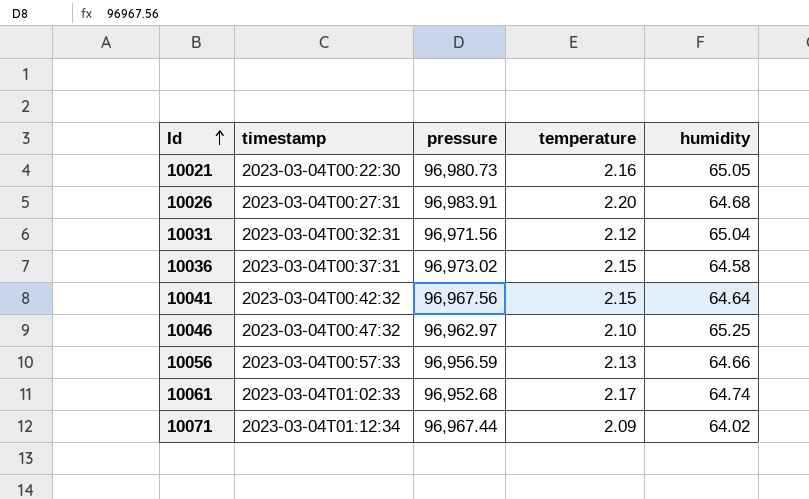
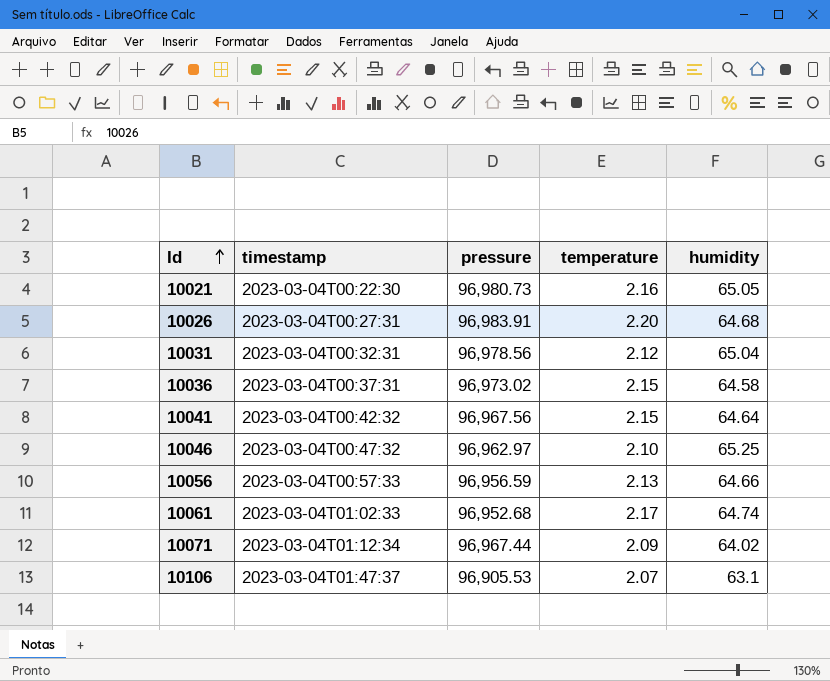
10031 | pressure: 96,971.56 -> 96,978.56
row 10106: none -> 2023-03-04T01:47:37 | 96,905.53 | 2.07 | 63.1

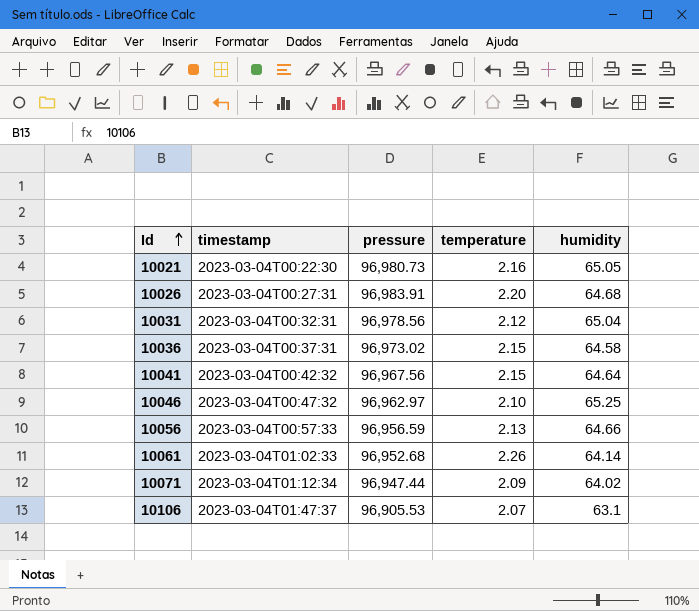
10061 | temperature: 2.17 -> 2.26
10061 | humidity: 64.74 -> 64.14
10071 | pressure: 96,967.44 -> 96,947.44

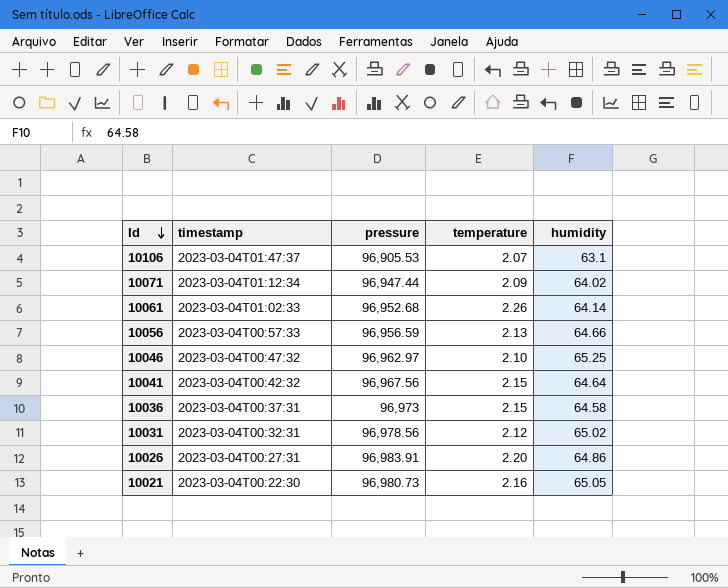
row order: Id ascending -> Id descending
10036 | pressure: 96,973.02 -> 96,973
10031 | humidity: 65.04 -> 65.02
10026 | humidity: 64.68 -> 64.86

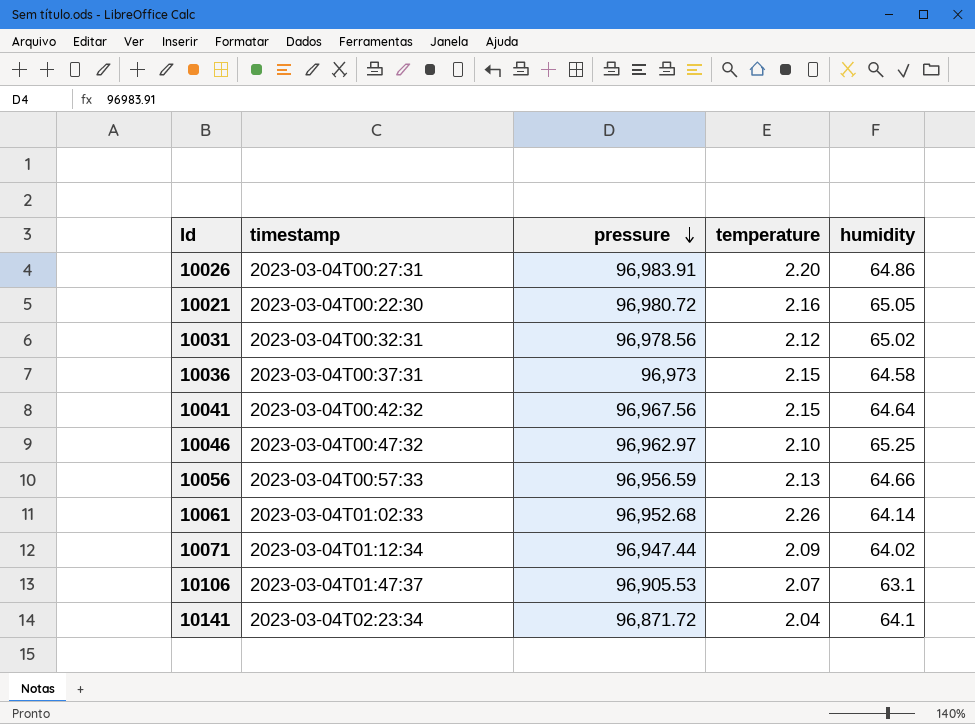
row order: Id descending -> pressure descending
10021 | pressure: 96,980.73 -> 96,980.72
row 10141: none -> 2023-03-04T02:23:34 | 96,871.72 | 2.04 | 64.1

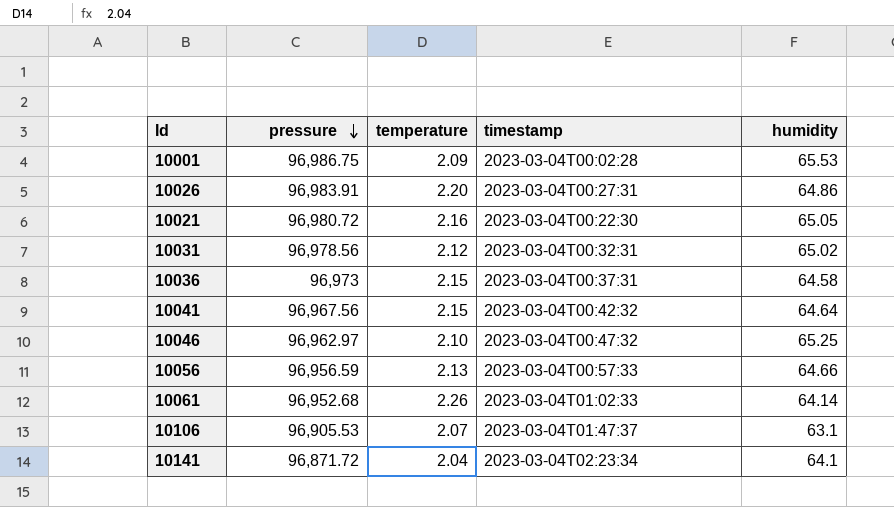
column timestamp | position: 2 -> 4
row 10071: 2023-03-04T01:12:34 | 96,947.44 | 2.09 | 64.02 -> none
row 10001: none -> 96,986.75 | 2.09 | 2023-03-04T00:02:28 | 65.53

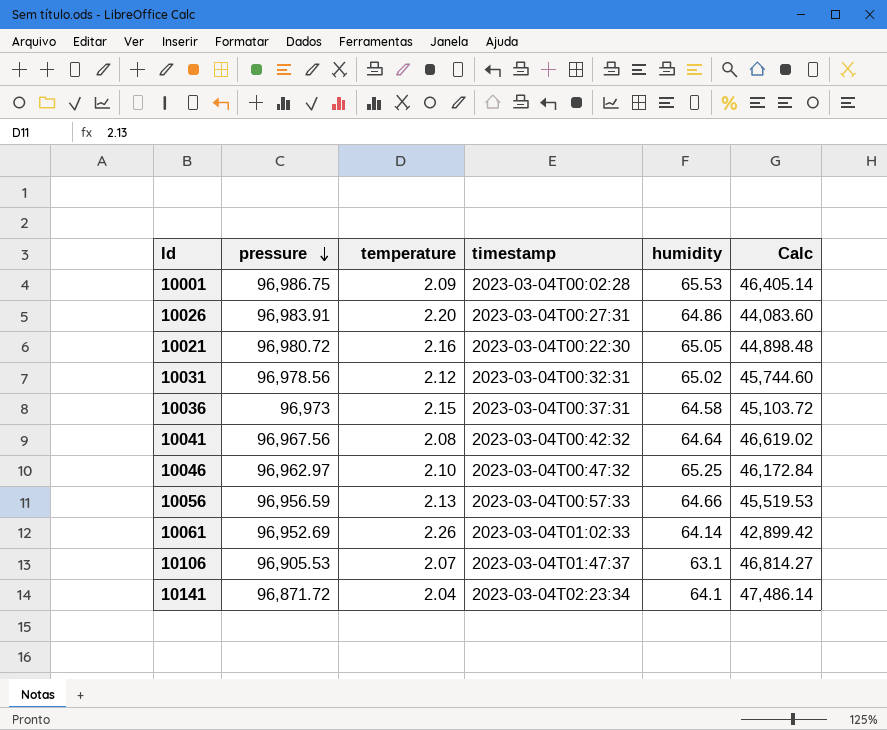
column Calc | formula: none -> [pressure] / [temperature]
10041 | temperature: 2.15 -> 2.08
10061 | pressure: 96,952.68 -> 96,952.69

